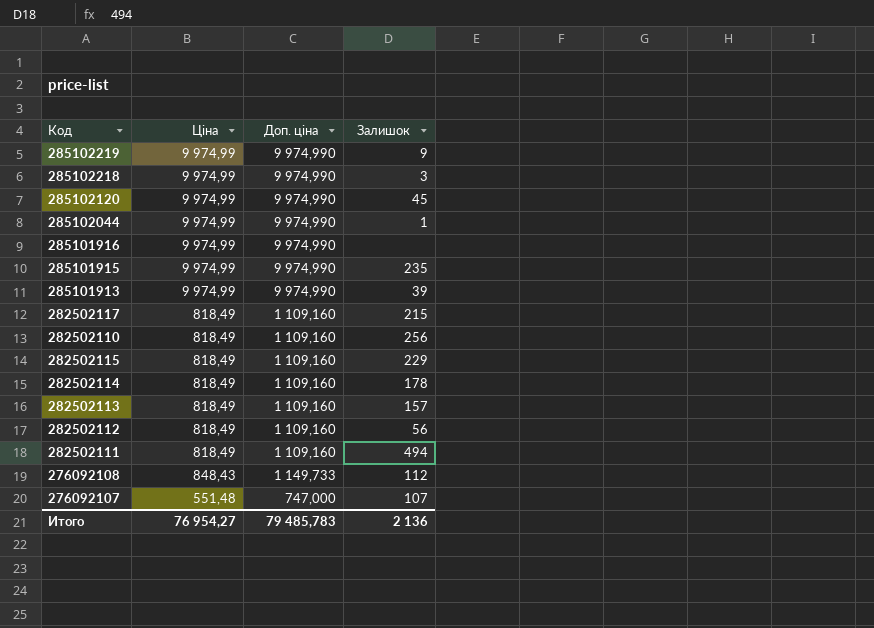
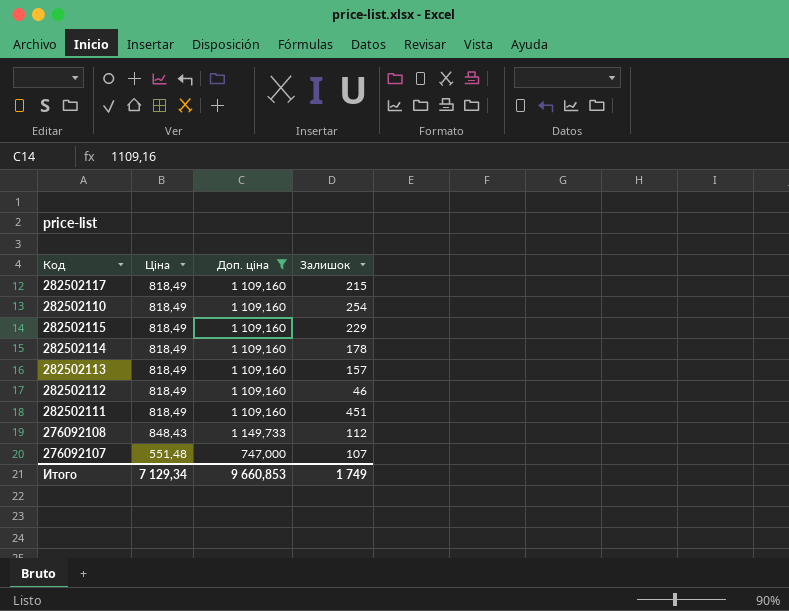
filter: none -> Доп. ціна != 9 974,990
282502110 | Залишок: 256 -> 254
282502112 | Залишок: 56 -> 46
282502111 | Залишок: 494 -> 451
Итого | Ціна: 76 954,27 -> 7 129,34
Итого | Доп. ціна: 79 485,783 -> 9 660,853
Итого | Залишок: 2 136 -> 1 749

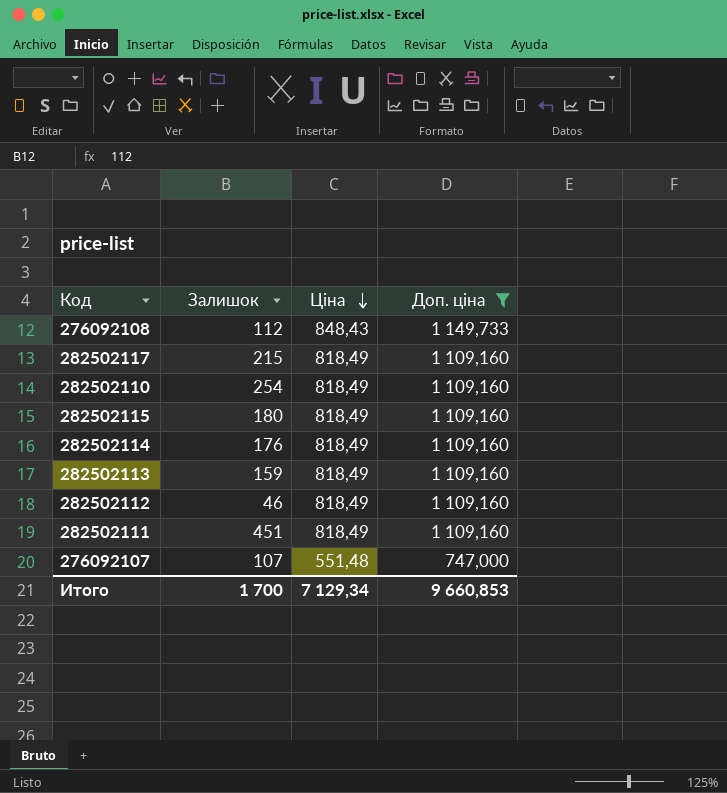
row order: none -> Ціна descending
column Залишок | position: 4 -> 2
282502115 | Залишок: 229 -> 180
282502114 | Залишок: 178 -> 176
282502113 | Залишок: 157 -> 159
Итого | Залишок: 1 749 -> 1 700

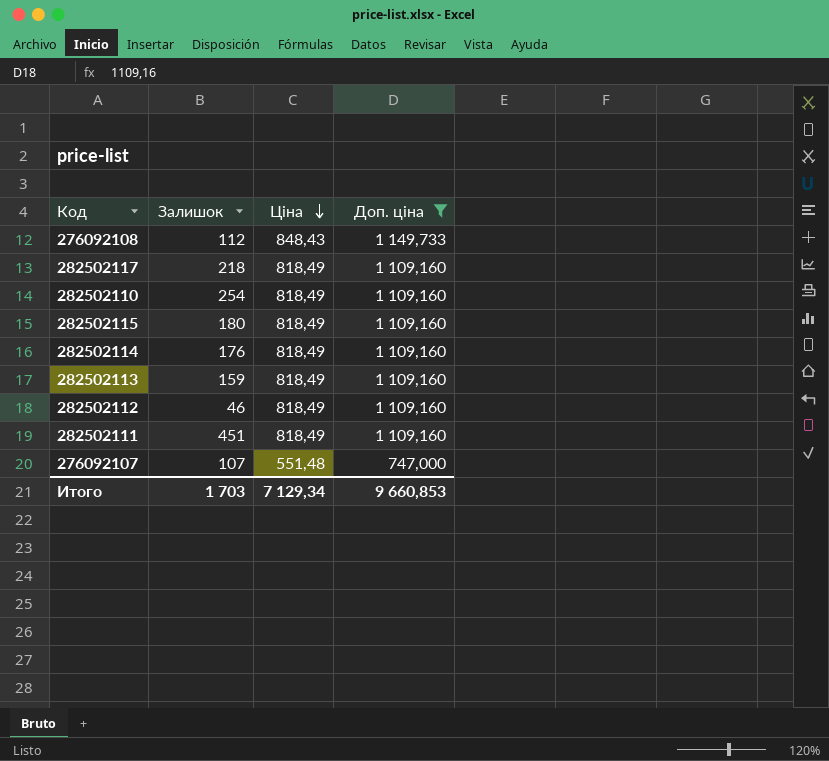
282502117 | Залишок: 215 -> 218
Итого | Залишок: 1 700 -> 1 703

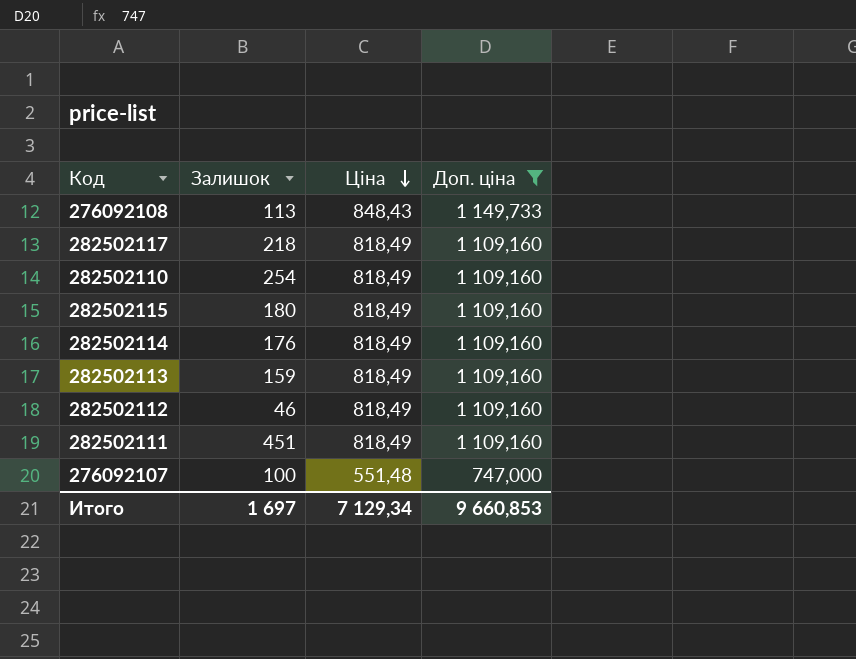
276092108 | Залишок: 112 -> 113
276092107 | Залишок: 107 -> 100
Итого | Залишок: 1 703 -> 1 697

